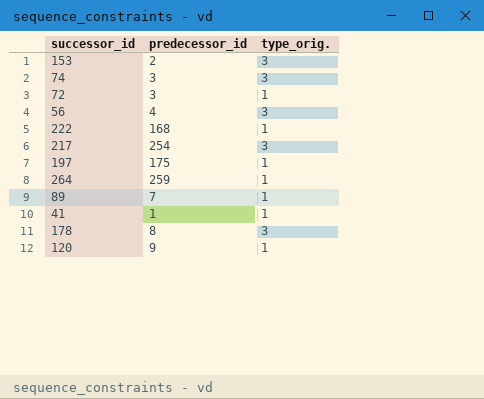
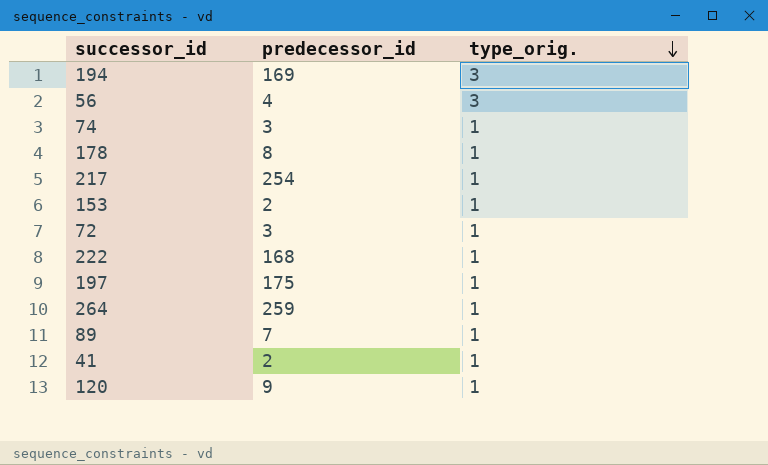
row order: none -> type_orig. descending
row 194: none -> 169 | 3
74 | type_orig.: 3 -> 1
178 | type_orig.: 3 -> 1
217 | type_orig.: 3 -> 1
153 | type_orig.: 3 -> 1
41 | predecessor_id: 1 -> 2

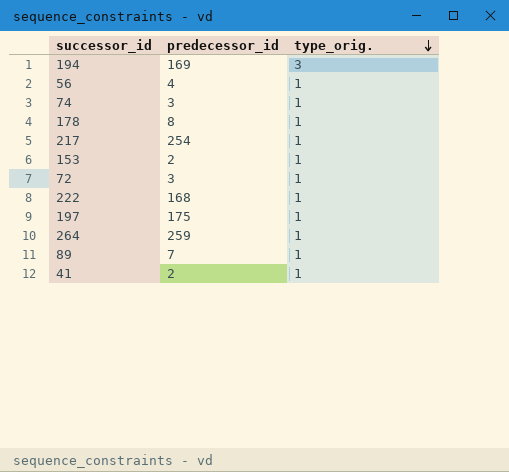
row 120: 9 | 1 -> none
56 | type_orig.: 3 -> 1

